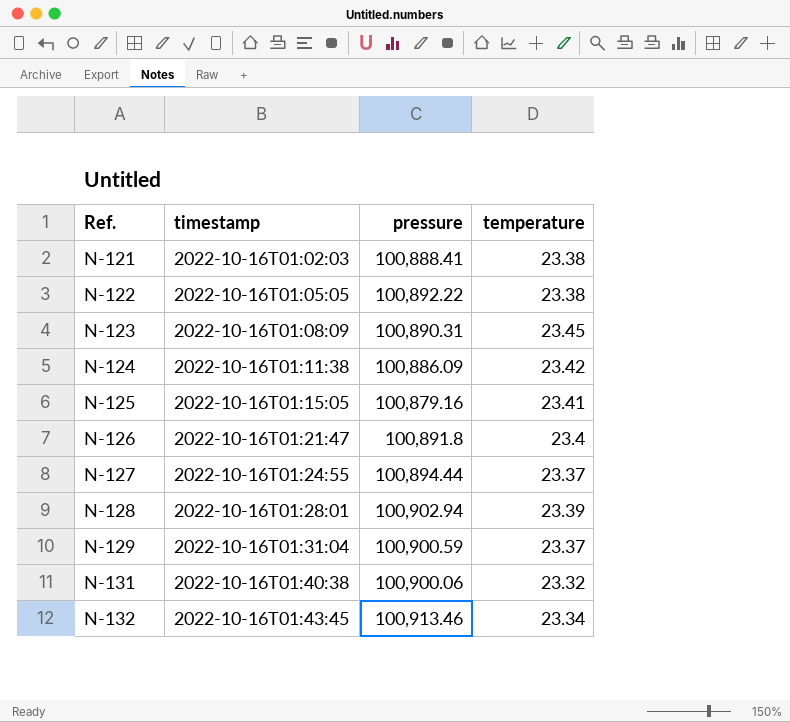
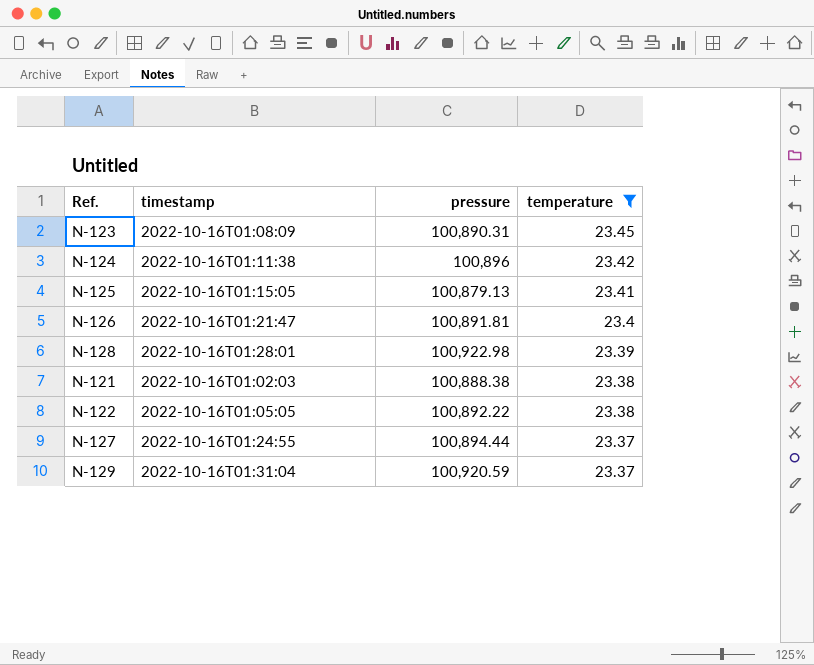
filter: none -> temperature >= 23.37
row order: Ref. ascending -> temperature descending
N-124 | pressure: 100,886.09 -> 100,896
N-125 | pressure: 100,879.16 -> 100,879.13
N-126 | pressure: 100,891.8 -> 100,891.81
N-128 | pressure: 100,902.94 -> 100,922.98
N-121 | pressure: 100,888.41 -> 100,888.38
N-129 | pressure: 100,900.59 -> 100,920.59

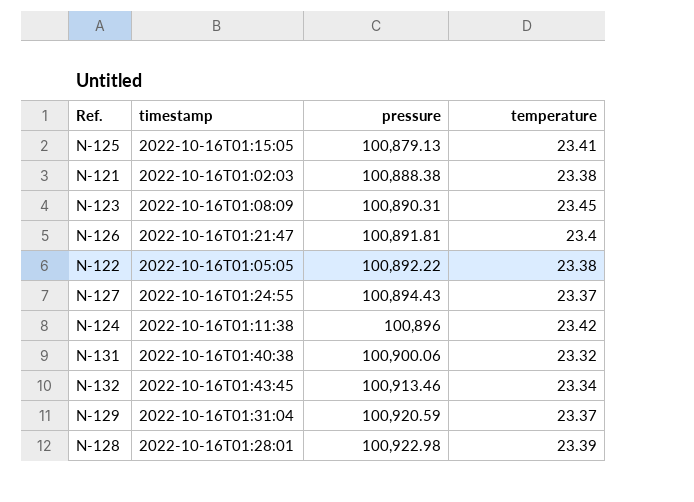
filter: temperature >= 23.37 -> none
row order: temperature descending -> pressure ascending
N-127 | pressure: 100,894.44 -> 100,894.43

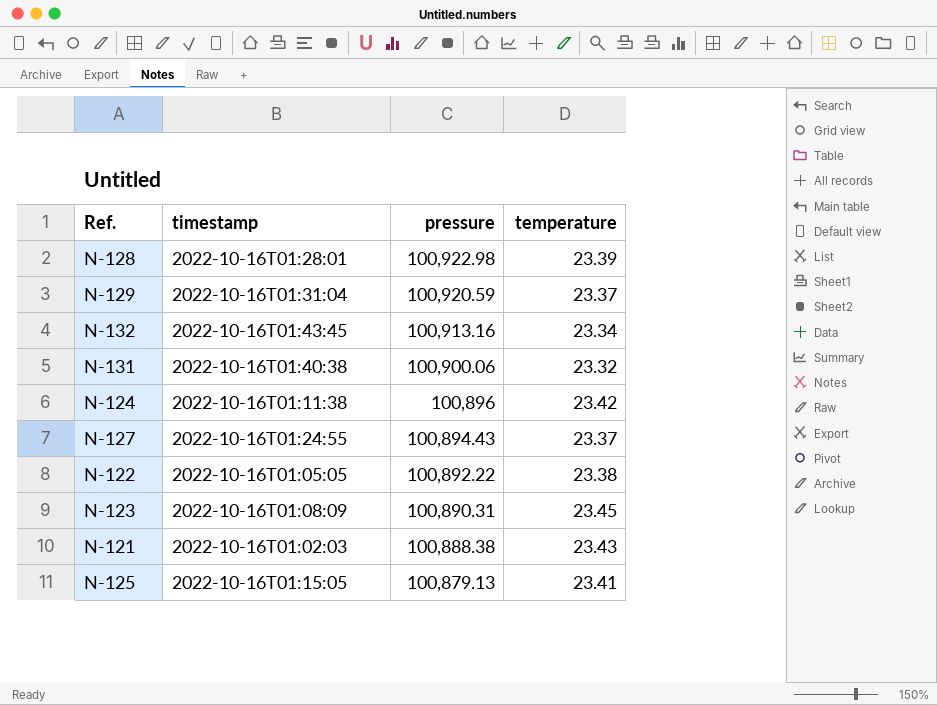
row order: pressure ascending -> pressure descending
row N-126: 2022-10-16T01:21:47 | 100,891.81 | 23.4 -> none
N-132 | pressure: 100,913.46 -> 100,913.16
N-121 | temperature: 23.38 -> 23.43

